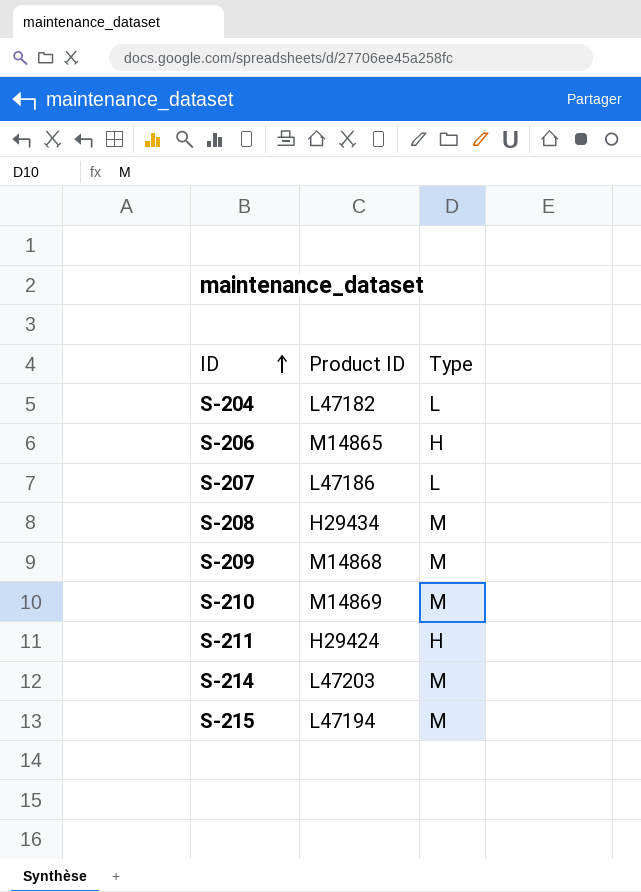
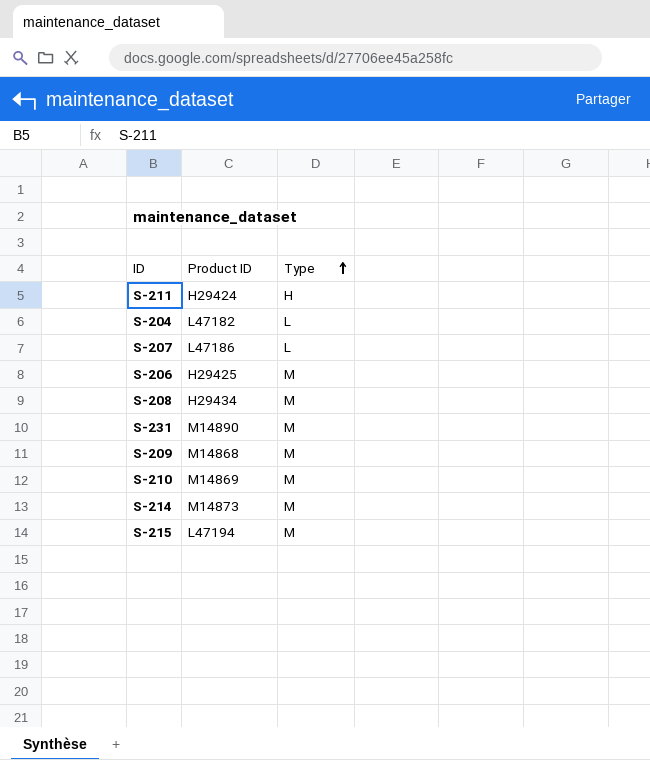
row order: ID ascending -> Type ascending
S-206 | Product ID: M14865 -> H29425
S-206 | Type: H -> M
row S-231: none -> M14890 | M
S-214 | Product ID: L47203 -> M14873

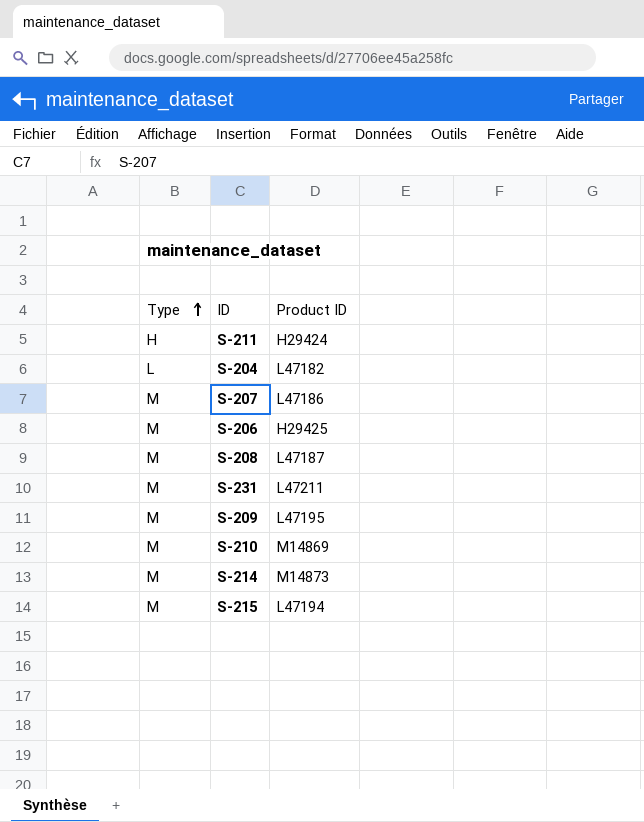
column Type | position: 3 -> 1
S-207 | Type: L -> M
S-208 | Product ID: H29434 -> L47187
S-231 | Product ID: M14890 -> L47211
S-209 | Product ID: M14868 -> L47195

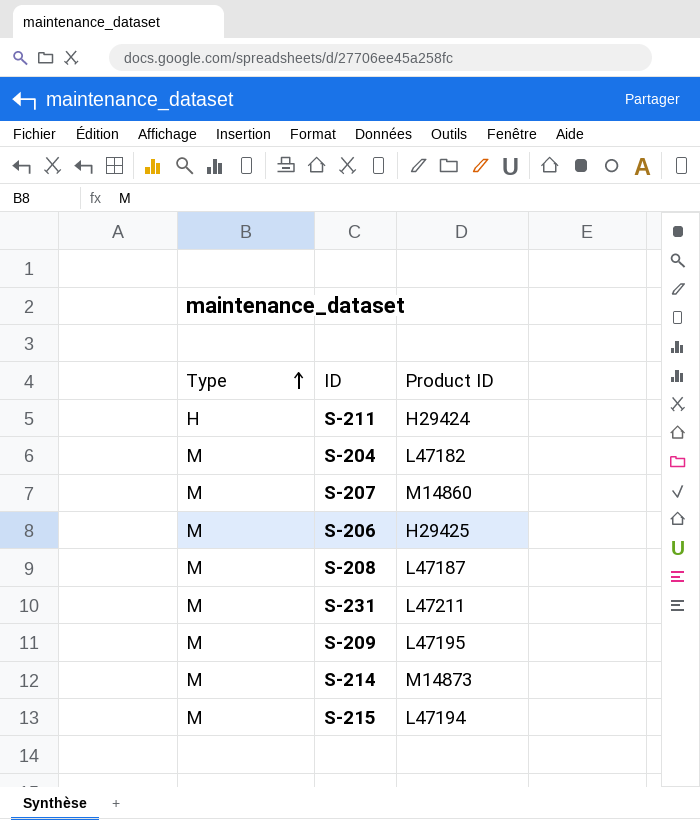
row S-210: M | M14869 -> none
S-204 | Type: L -> M
S-207 | Product ID: L47186 -> M14860

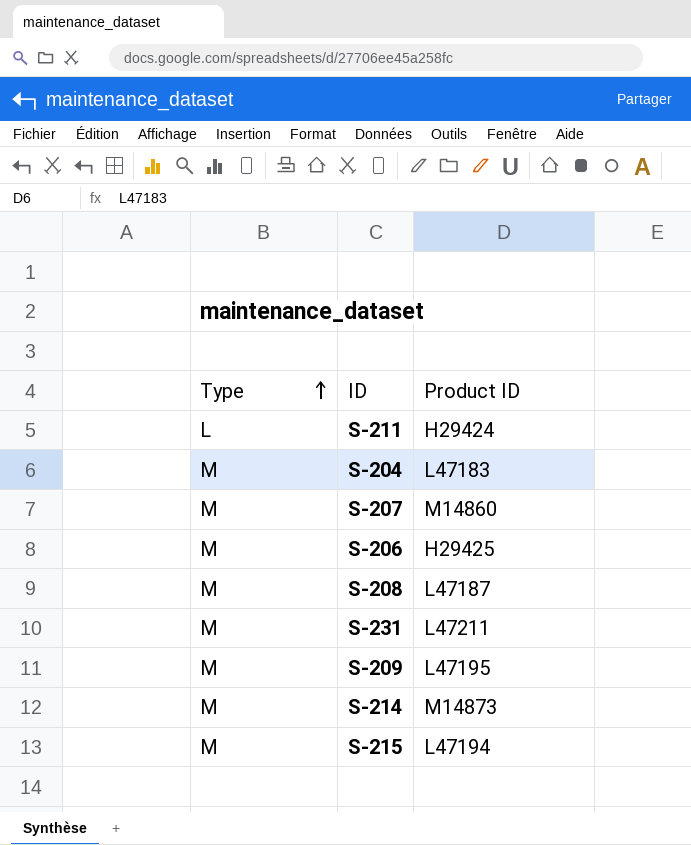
S-211 | Type: H -> L
S-204 | Product ID: L47182 -> L47183

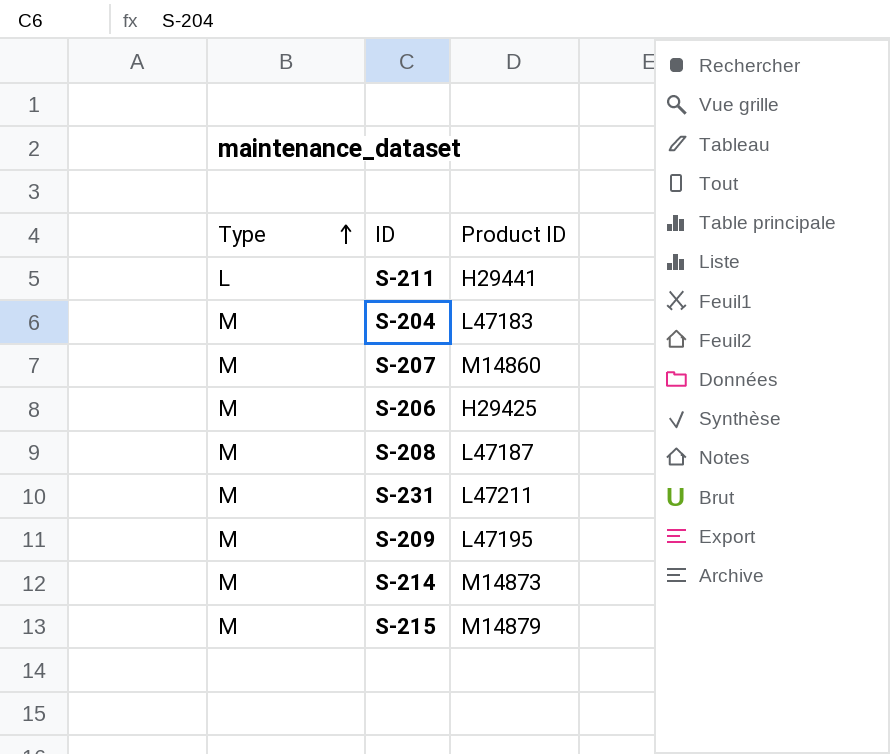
S-211 | Product ID: H29424 -> H29441
S-215 | Product ID: L47194 -> M14879

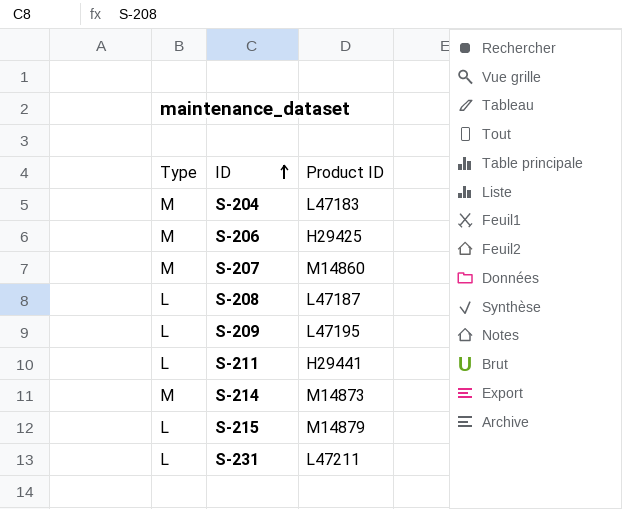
row order: Type ascending -> ID ascending
S-208 | Type: M -> L
S-209 | Type: M -> L
S-215 | Type: M -> L
S-231 | Type: M -> L

